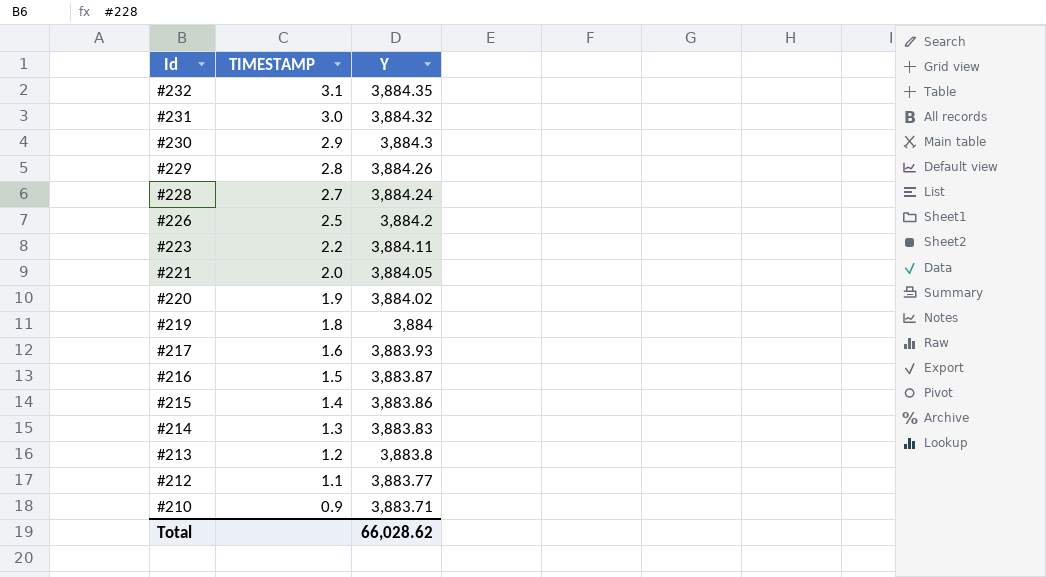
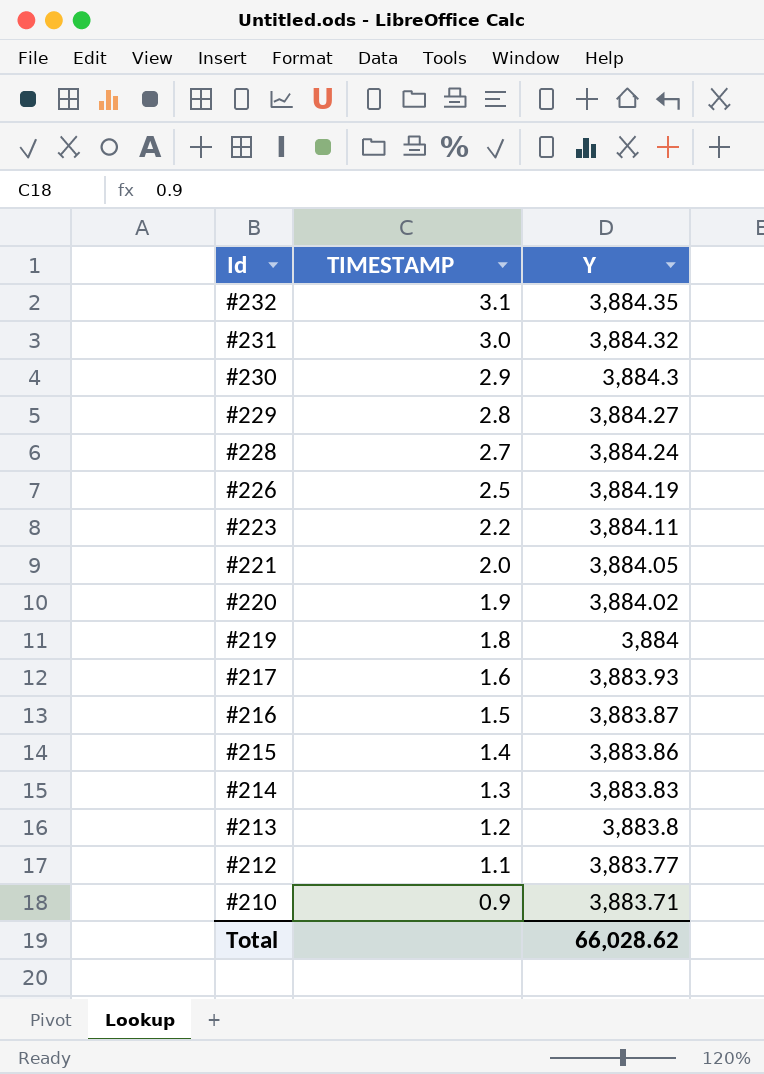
#229 | Y: 3,884.26 -> 3,884.27
#226 | Y: 3,884.2 -> 3,884.19

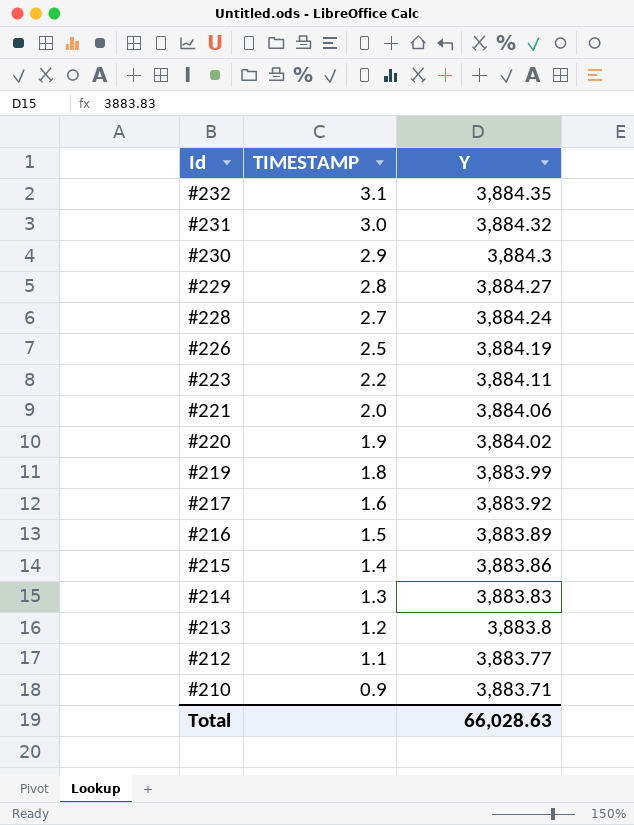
#221 | Y: 3,884.05 -> 3,884.06
#219 | Y: 3,884 -> 3,883.99
#217 | Y: 3,883.93 -> 3,883.92
#216 | Y: 3,883.87 -> 3,883.89
Total | Y: 66,028.62 -> 66,028.63

